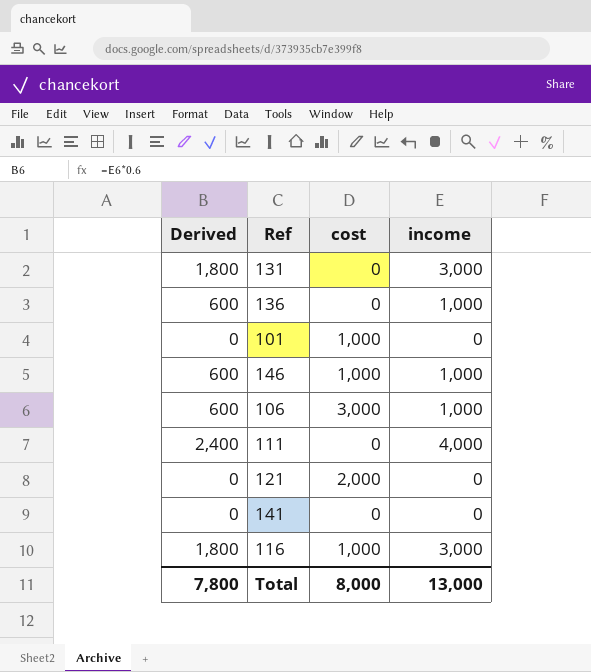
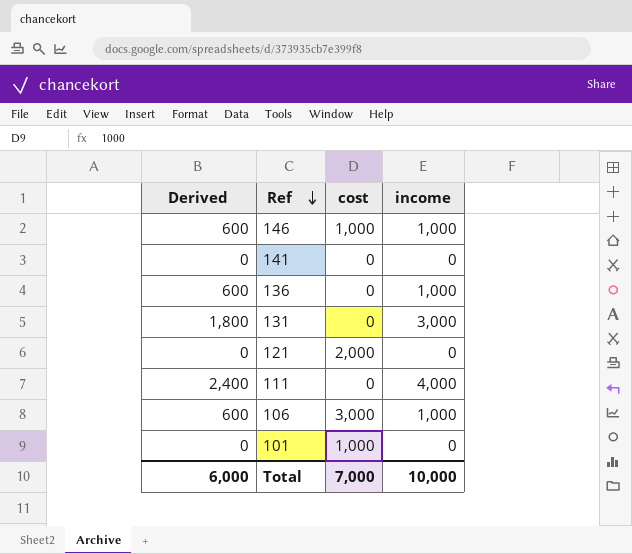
row order: none -> Ref descending
row 116: 1,800 | 1,000 | 3,000 -> none
Total | Derived: 7,800 -> 6,000
Total | cost: 8,000 -> 7,000
Total | income: 13,000 -> 10,000

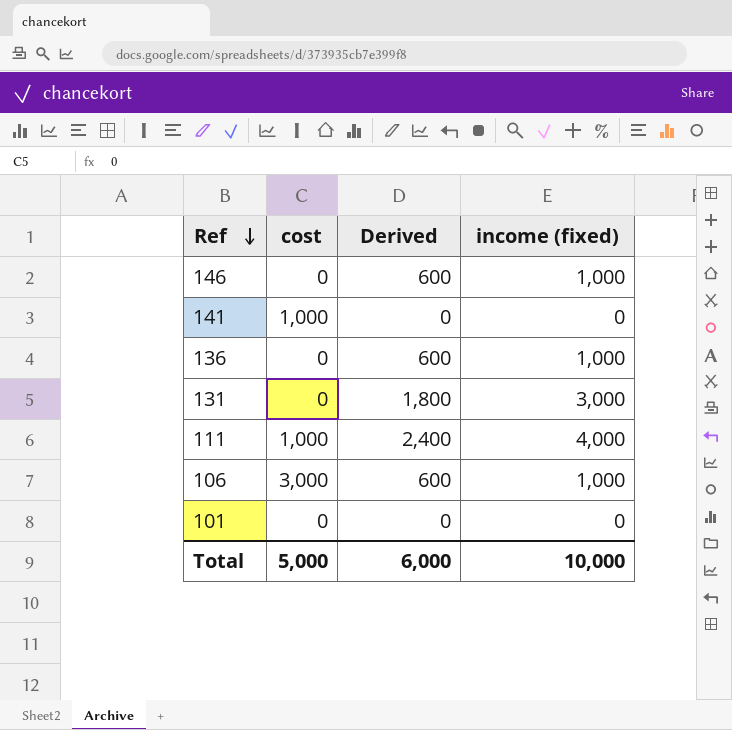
column Derived | position: 1 -> 3
column name: income -> income (fixed)
row 121: 0 | 2,000 | 0 -> none
146 | cost: 1,000 -> 0
141 | cost: 0 -> 1,000
111 | cost: 0 -> 1,000
101 | cost: 1,000 -> 0
Total | cost: 7,000 -> 5,000

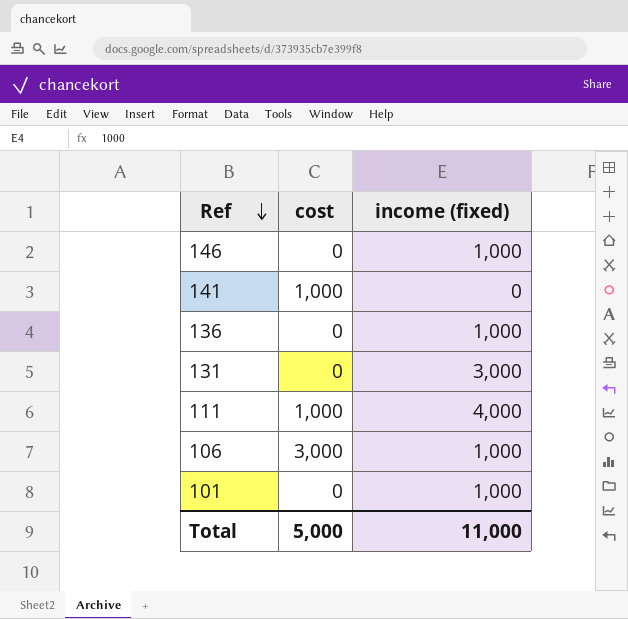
column Derived | formula: [income (fixed)] * 0.6 -> none
101 | income (fixed): 0 -> 1,000
Total | income (fixed): 10,000 -> 11,000

